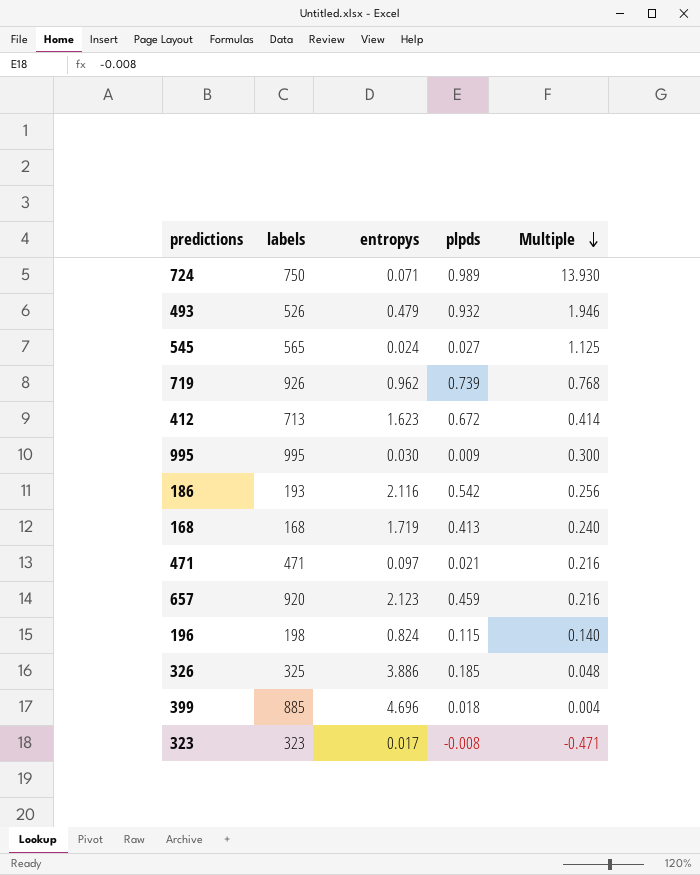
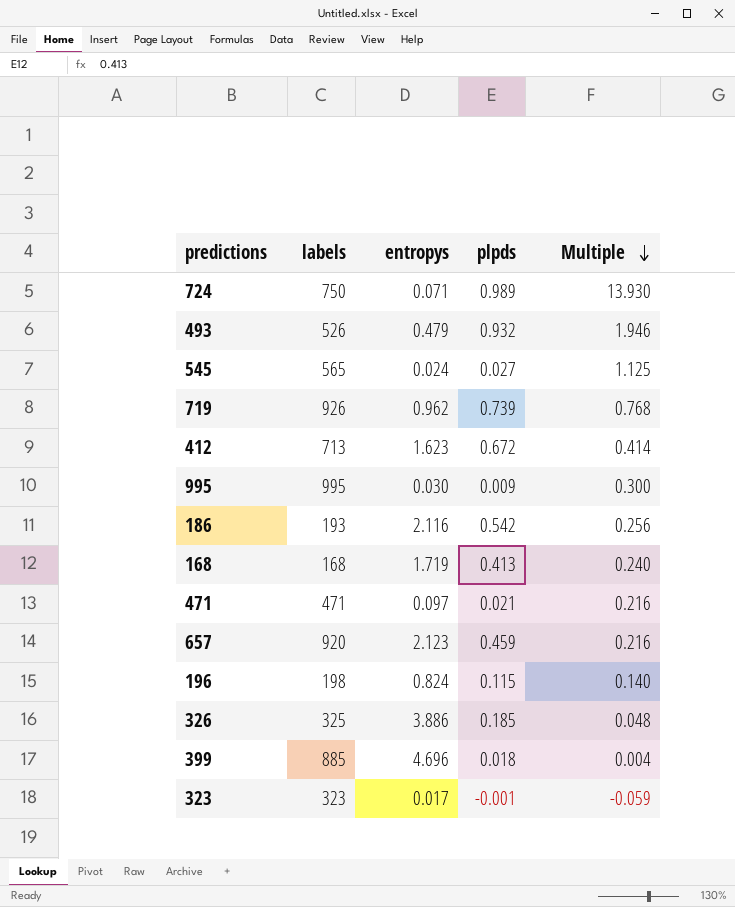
323 | plpds: -0.008 -> -0.001
323 | Multiple: -0.471 -> -0.059

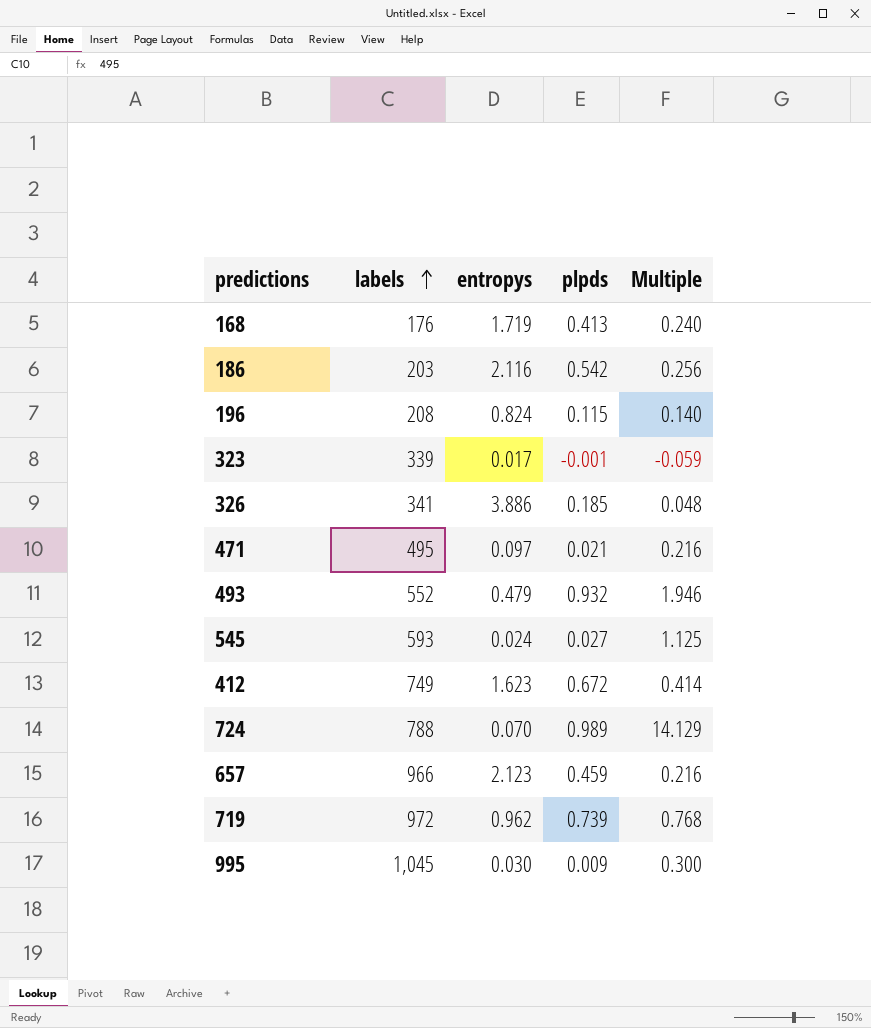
row order: Multiple descending -> labels ascending
row 399: 885 | 4.696 | 0.018 | 0.004 -> none
168 | labels: 168 -> 176
186 | labels: 193 -> 203
196 | labels: 198 -> 208
323 | labels: 323 -> 339
326 | labels: 325 -> 341
471 | labels: 471 -> 495
493 | labels: 526 -> 552
545 | labels: 565 -> 593
412 | labels: 713 -> 749
724 | labels: 750 -> 788
724 | entropys: 0.071 -> 0.070
724 | Multiple: 13.930 -> 14.129
657 | labels: 920 -> 966
719 | labels: 926 -> 972
995 | labels: 995 -> 1,045

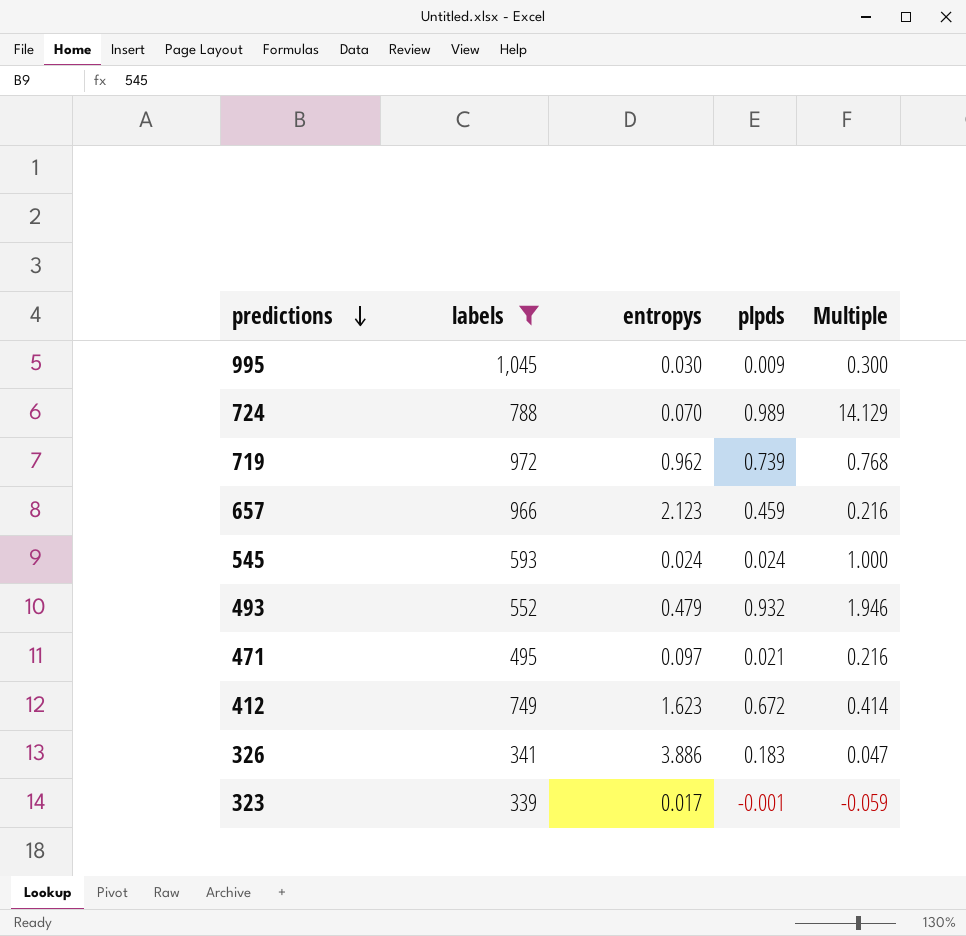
filter: none -> labels >= 339
row order: labels ascending -> predictions descending
545 | plpds: 0.027 -> 0.024
545 | Multiple: 1.125 -> 1.000
326 | plpds: 0.185 -> 0.183
326 | Multiple: 0.048 -> 0.047

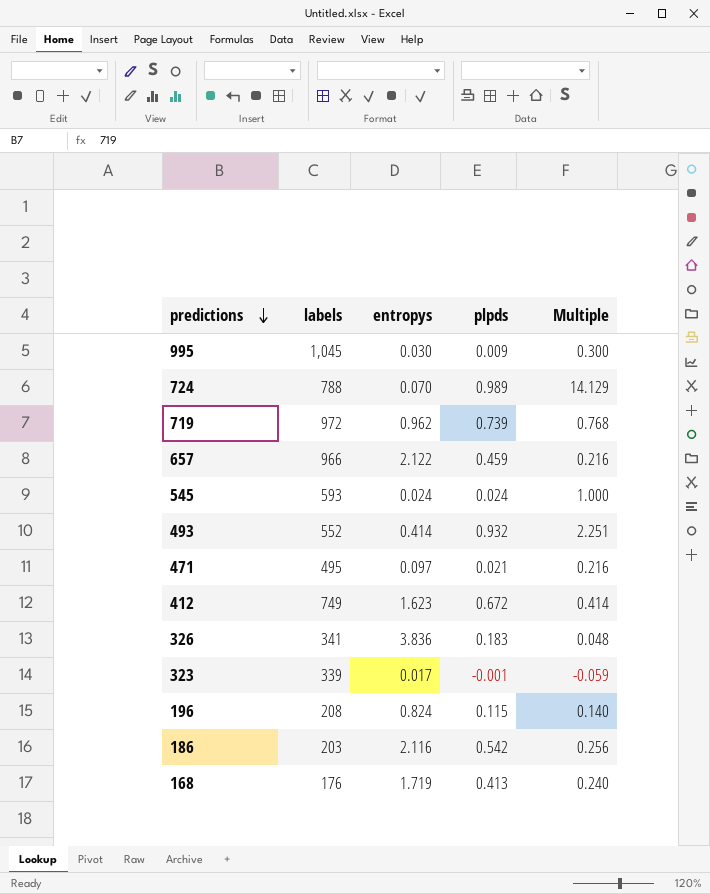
filter: labels >= 339 -> none
657 | entropys: 2.123 -> 2.122
493 | entropys: 0.479 -> 0.414
493 | Multiple: 1.946 -> 2.251
326 | entropys: 3.886 -> 3.836
326 | Multiple: 0.047 -> 0.048

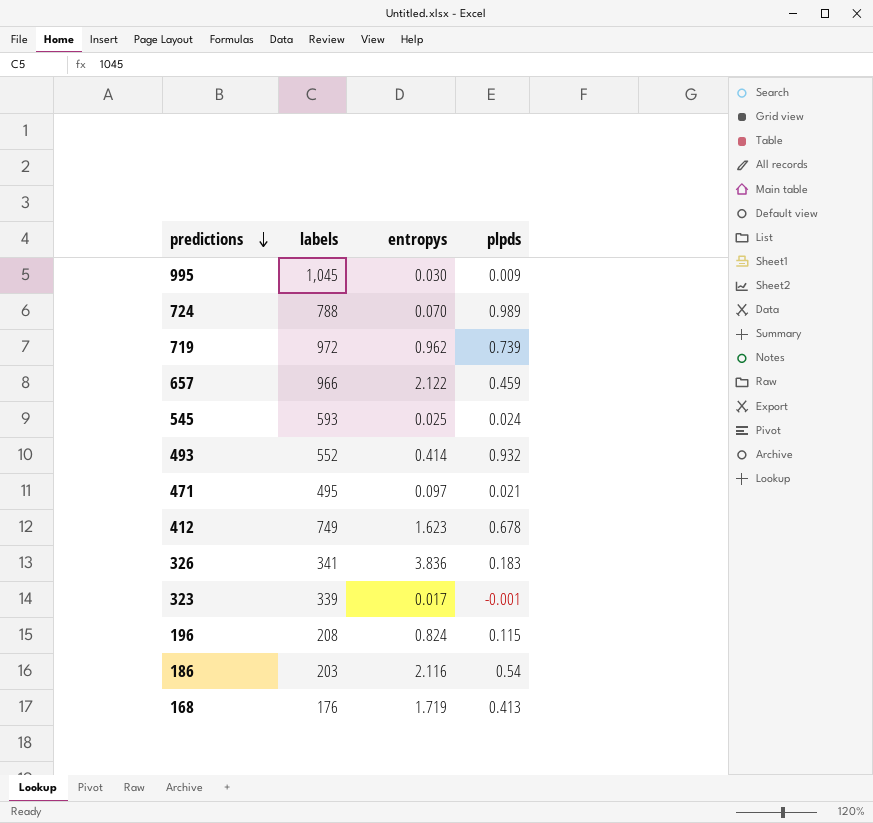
column Multiple | formula: [plpds] / [entropys] -> none
545 | entropys: 0.024 -> 0.025
412 | plpds: 0.672 -> 0.678
186 | plpds: 0.542 -> 0.54

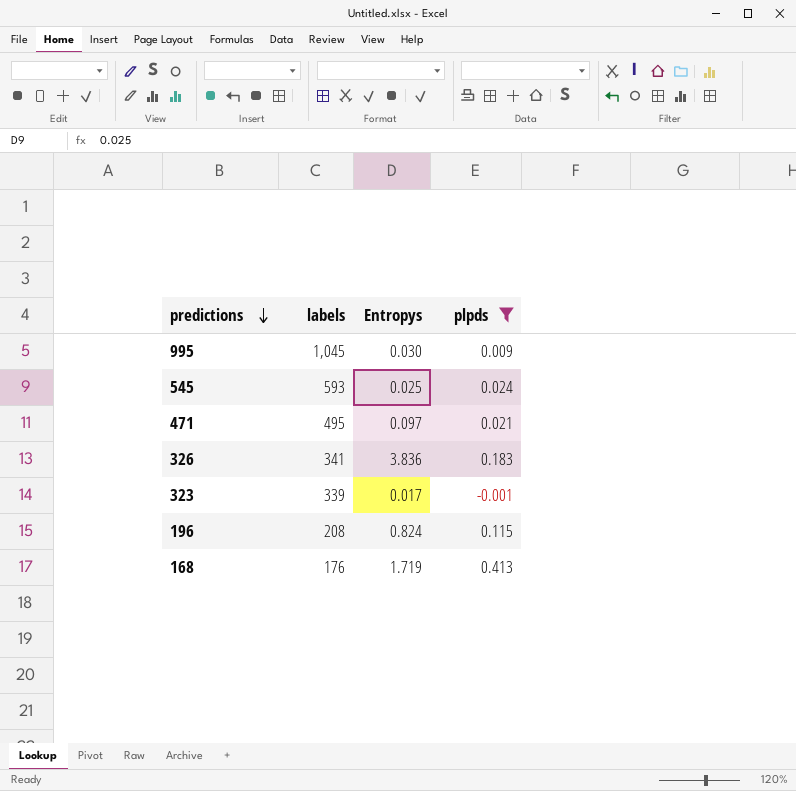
filter: none -> plpds <= 0.413
column name: entropys -> Entropys

